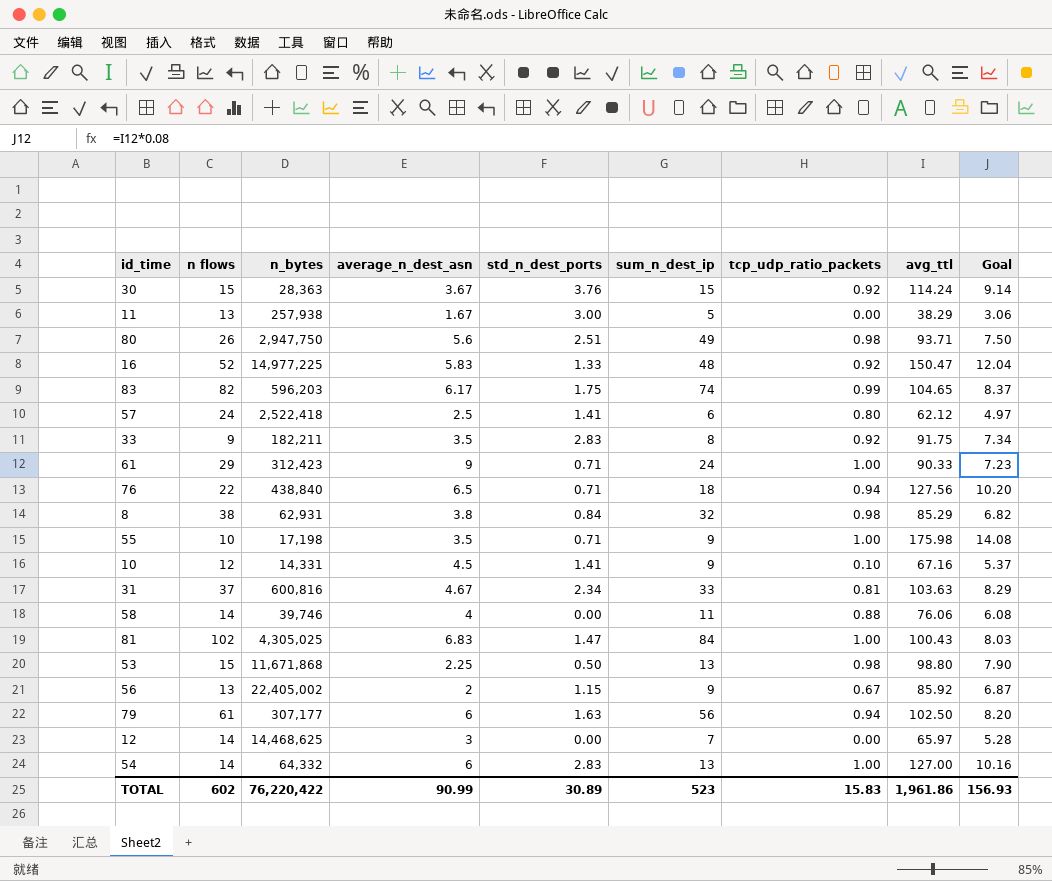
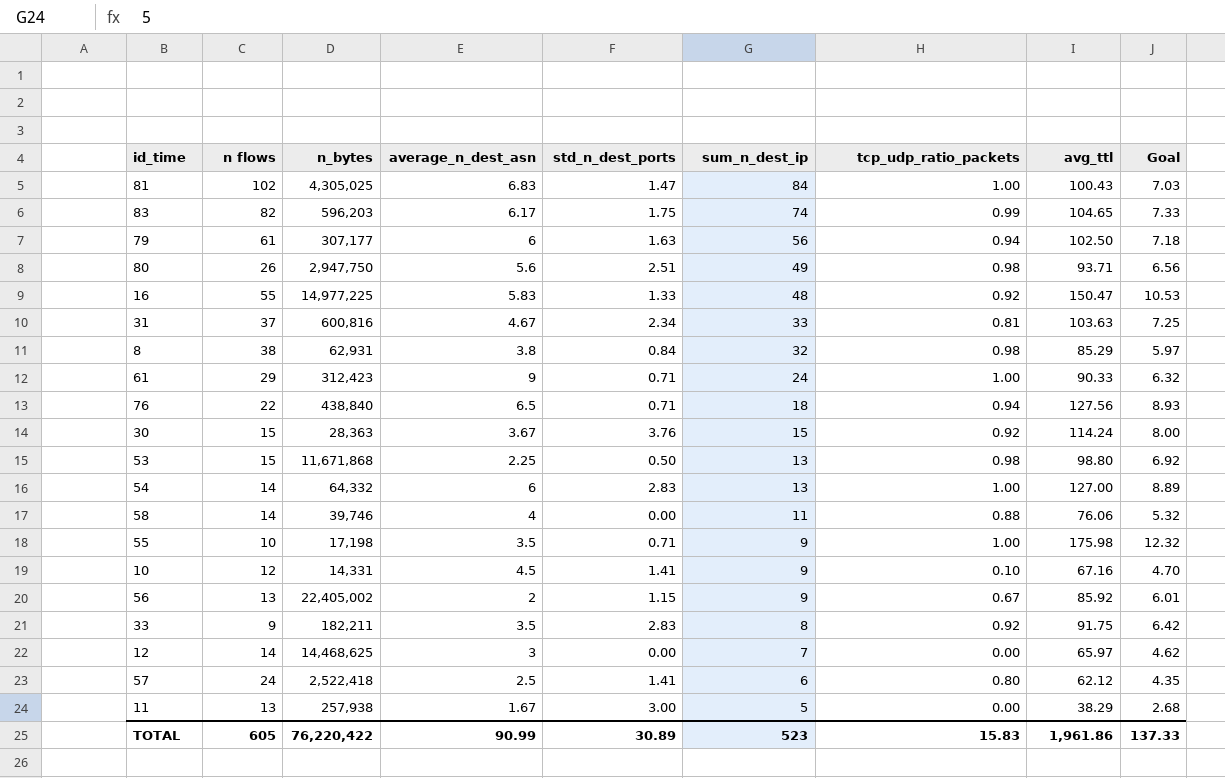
row order: none -> sum_n_dest_ip descending
column Goal | formula: [avg_ttl] * 0.08 -> [avg_ttl] * 0.07
16 | n flows: 52 -> 55
TOTAL | n flows: 602 -> 605
TOTAL | Goal: 156.93 -> 137.33

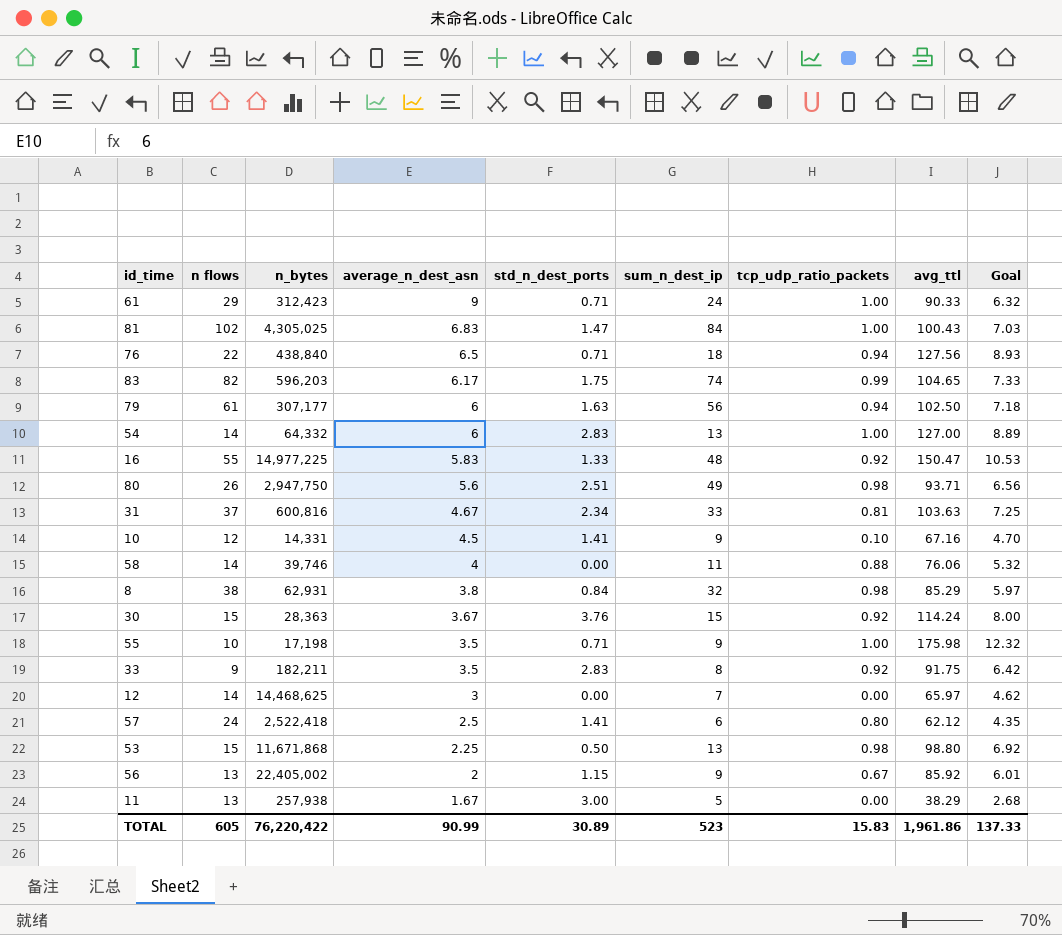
row order: sum_n_dest_ip descending -> average_n_dest_asn descending

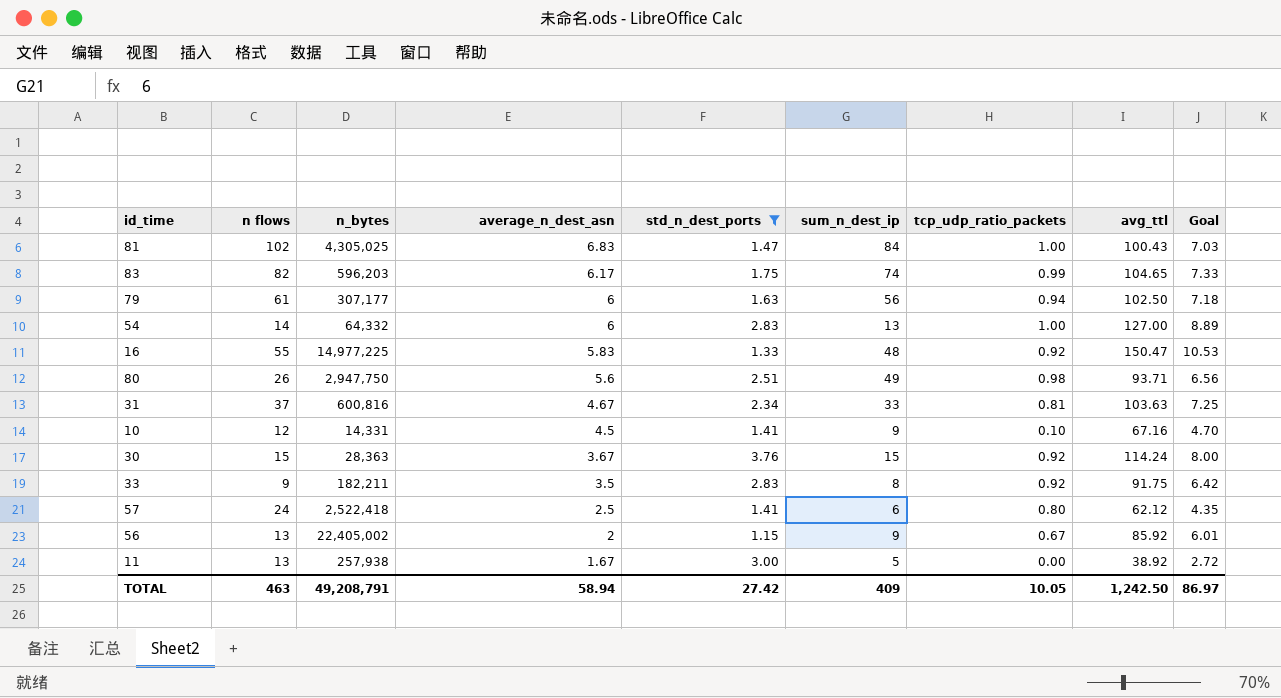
filter: none -> std_n_dest_ports >= 1.15
11 | avg_ttl: 38.29 -> 38.92
11 | Goal: 2.68 -> 2.72
TOTAL | n flows: 605 -> 463
TOTAL | n_bytes: 76,220,422 -> 49,208,791
TOTAL | average_n_dest_asn: 90.99 -> 58.94
TOTAL | std_n_dest_ports: 30.89 -> 27.42
TOTAL | sum_n_dest_ip: 523 -> 409
TOTAL | tcp_udp_ratio_packets: 15.83 -> 10.05
TOTAL | avg_ttl: 1,961.86 -> 1,242.50
TOTAL | Goal: 137.33 -> 86.97

